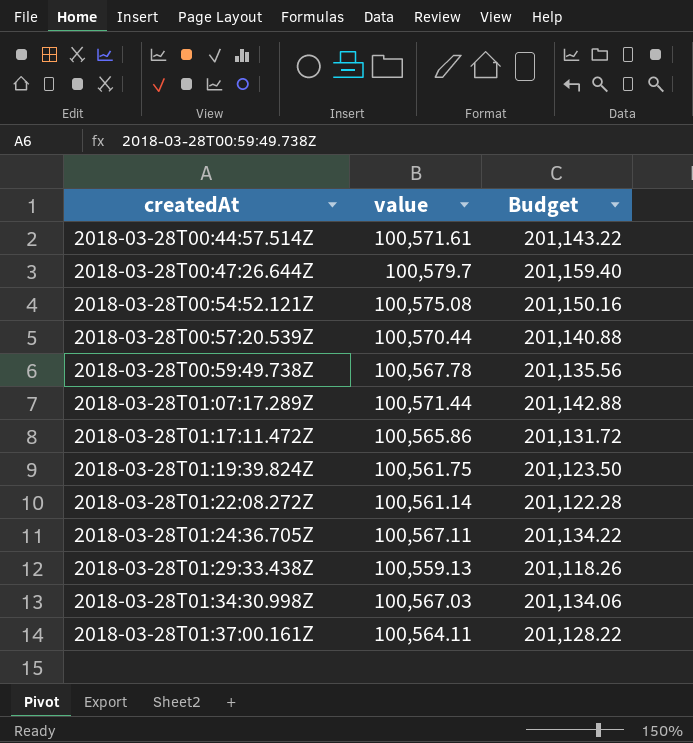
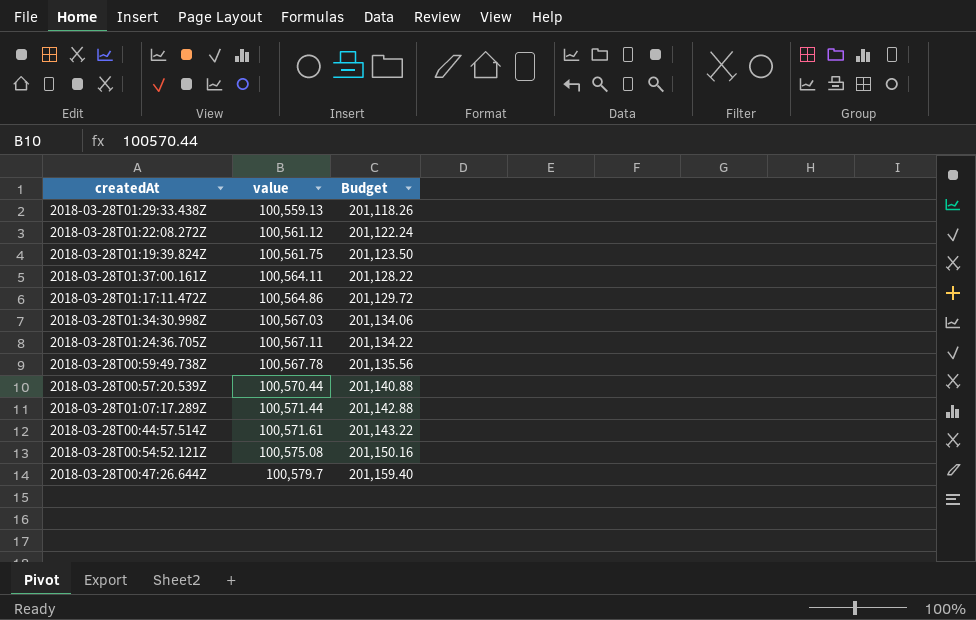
row order: createdAt ascending -> value ascending
2018-03-28T01:22:08.272Z | value: 100,561.14 -> 100,561.12
2018-03-28T01:22:08.272Z | Budget: 201,122.28 -> 201,122.24
2018-03-28T01:17:11.472Z | value: 100,565.86 -> 100,564.86
2018-03-28T01:17:11.472Z | Budget: 201,131.72 -> 201,129.72

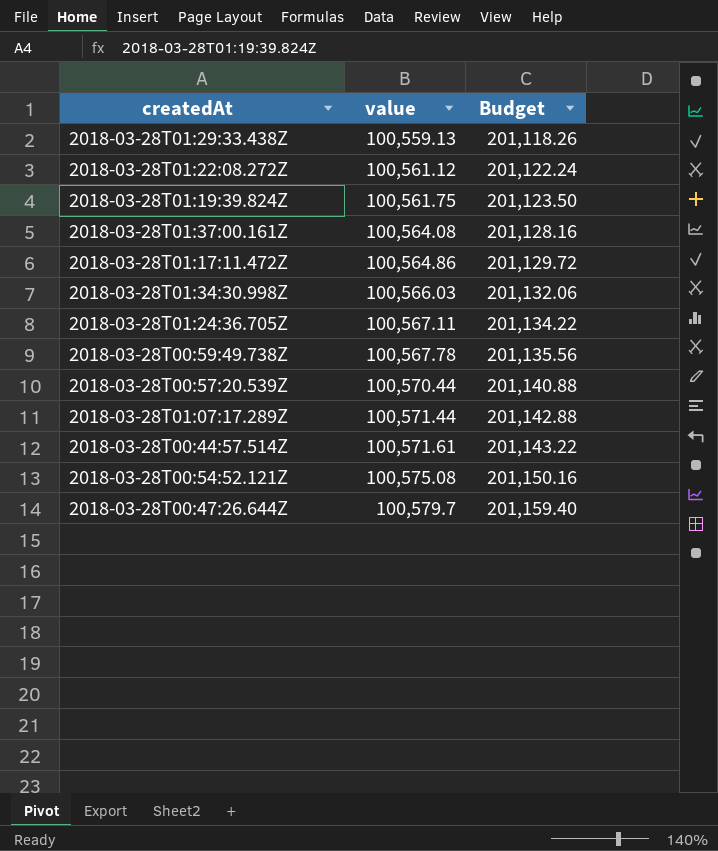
2018-03-28T01:37:00.161Z | value: 100,564.11 -> 100,564.08
2018-03-28T01:37:00.161Z | Budget: 201,128.22 -> 201,128.16
2018-03-28T01:34:30.998Z | value: 100,567.03 -> 100,566.03
2018-03-28T01:34:30.998Z | Budget: 201,134.06 -> 201,132.06

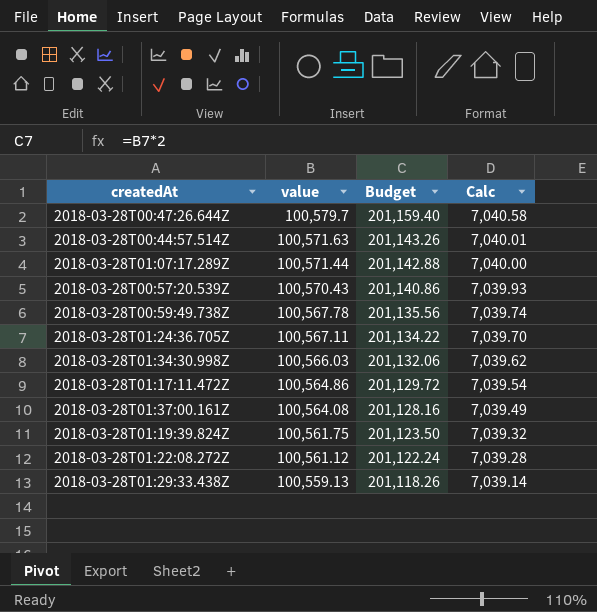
row order: value ascending -> value descending
column Calc | formula: none -> [value] * 0.07
row 2018-03-28T00:54:52.121Z: 100,575.08 | 201,150.16 -> none
2018-03-28T00:44:57.514Z | value: 100,571.61 -> 100,571.63
2018-03-28T00:44:57.514Z | Budget: 201,143.22 -> 201,143.26
2018-03-28T00:57:20.539Z | value: 100,570.44 -> 100,570.43
2018-03-28T00:57:20.539Z | Budget: 201,140.88 -> 201,140.86

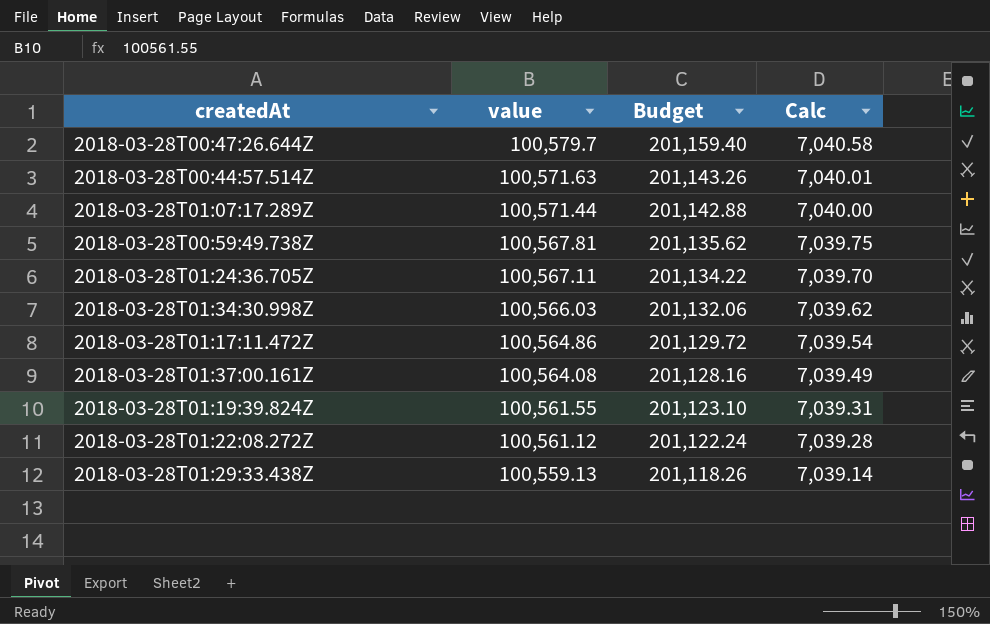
row 2018-03-28T00:57:20.539Z: 100,570.43 | 201,140.86 | 7,039.93 -> none
2018-03-28T00:59:49.738Z | value: 100,567.78 -> 100,567.81
2018-03-28T00:59:49.738Z | Budget: 201,135.56 -> 201,135.62
2018-03-28T00:59:49.738Z | Calc: 7,039.74 -> 7,039.75
2018-03-28T01:19:39.824Z | value: 100,561.75 -> 100,561.55
2018-03-28T01:19:39.824Z | Budget: 201,123.50 -> 201,123.10
2018-03-28T01:19:39.824Z | Calc: 7,039.32 -> 7,039.31

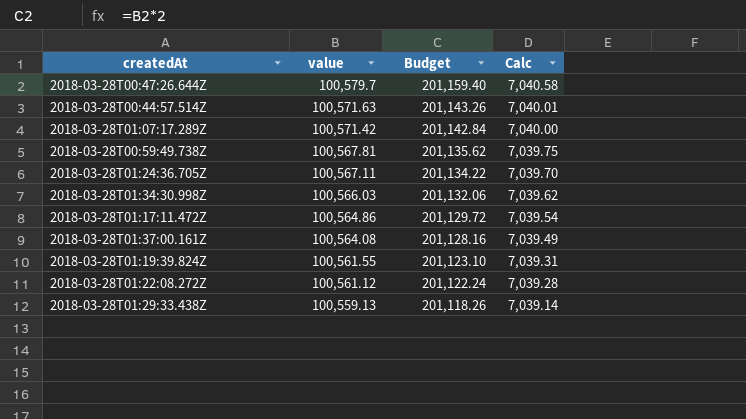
2018-03-28T01:07:17.289Z | value: 100,571.44 -> 100,571.42
2018-03-28T01:07:17.289Z | Budget: 201,142.88 -> 201,142.84

